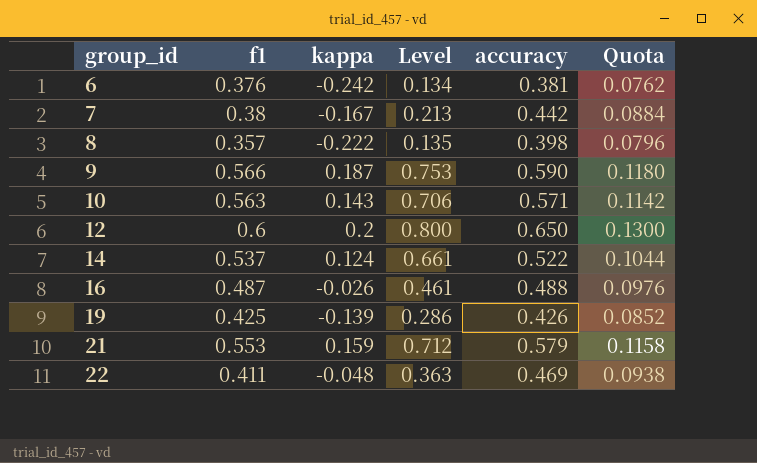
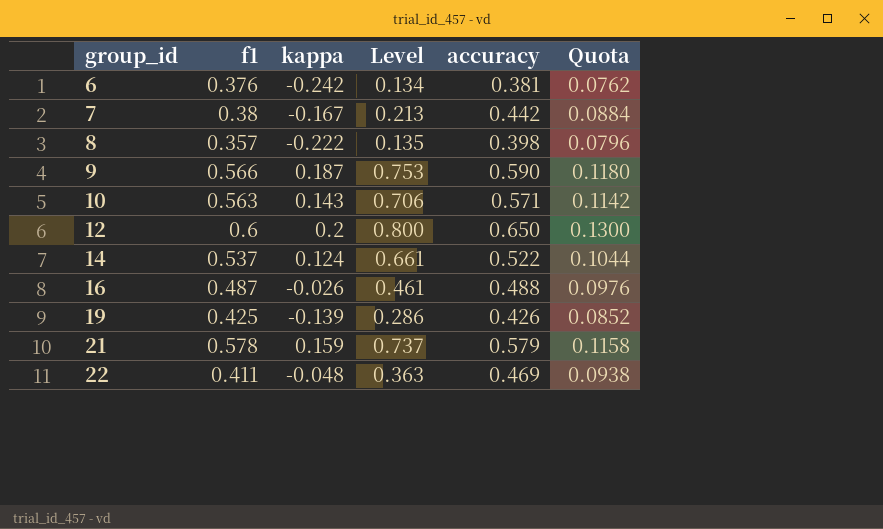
21 | f1: 0.553 -> 0.578
21 | Level: 0.712 -> 0.737

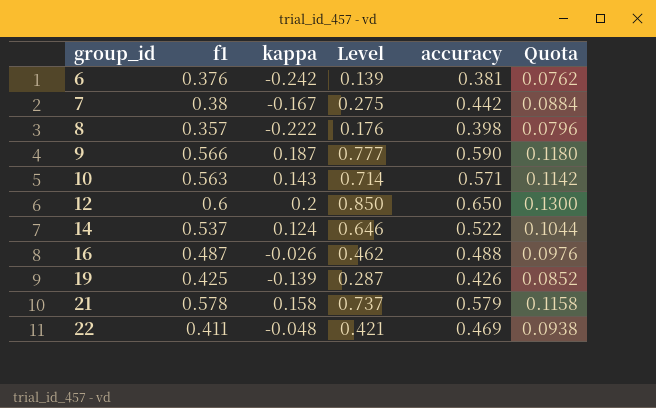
column Level | formula: [f1] + [kappa] -> [kappa] + [accuracy]
21 | kappa: 0.159 -> 0.158

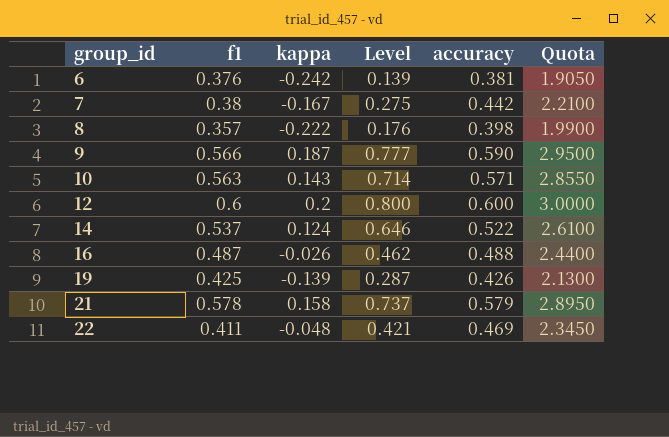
column Quota | formula: [accuracy] * 0.2 -> [accuracy] * 5
12 | Level: 0.850 -> 0.800
12 | accuracy: 0.650 -> 0.600

